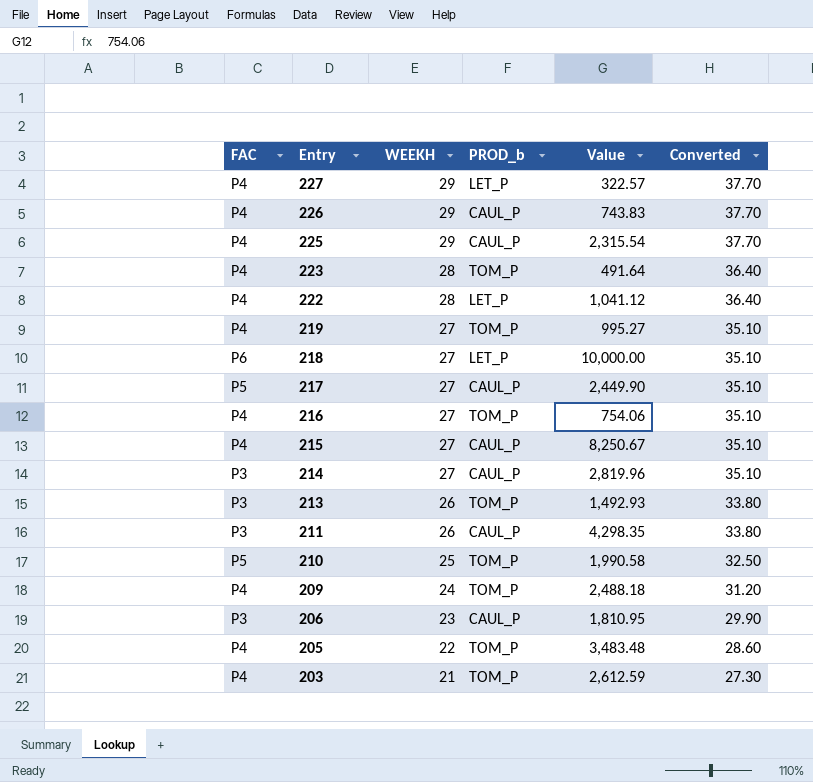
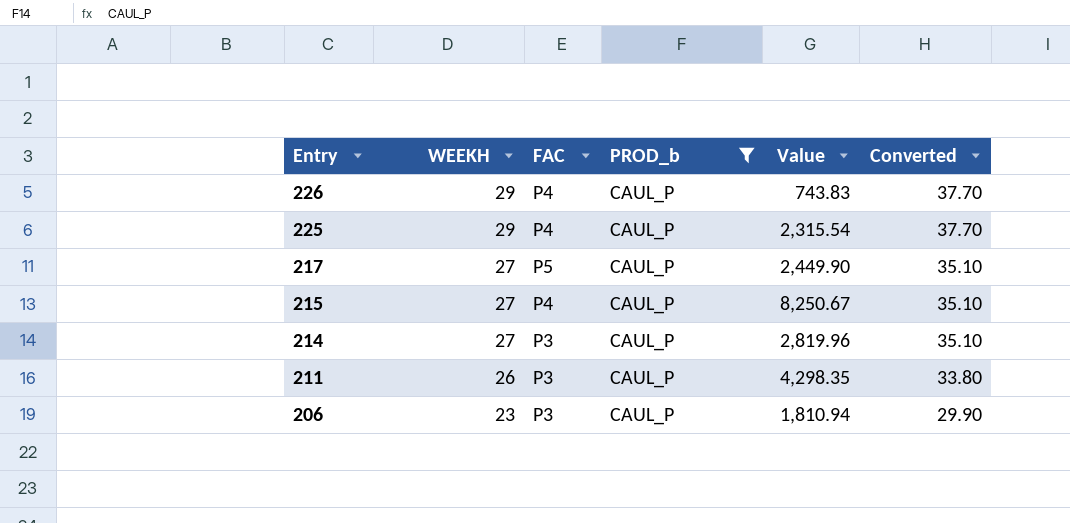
filter: none -> PROD_b = CAUL_P
column FAC | position: 1 -> 3
206 | Value: 1,810.95 -> 1,810.94

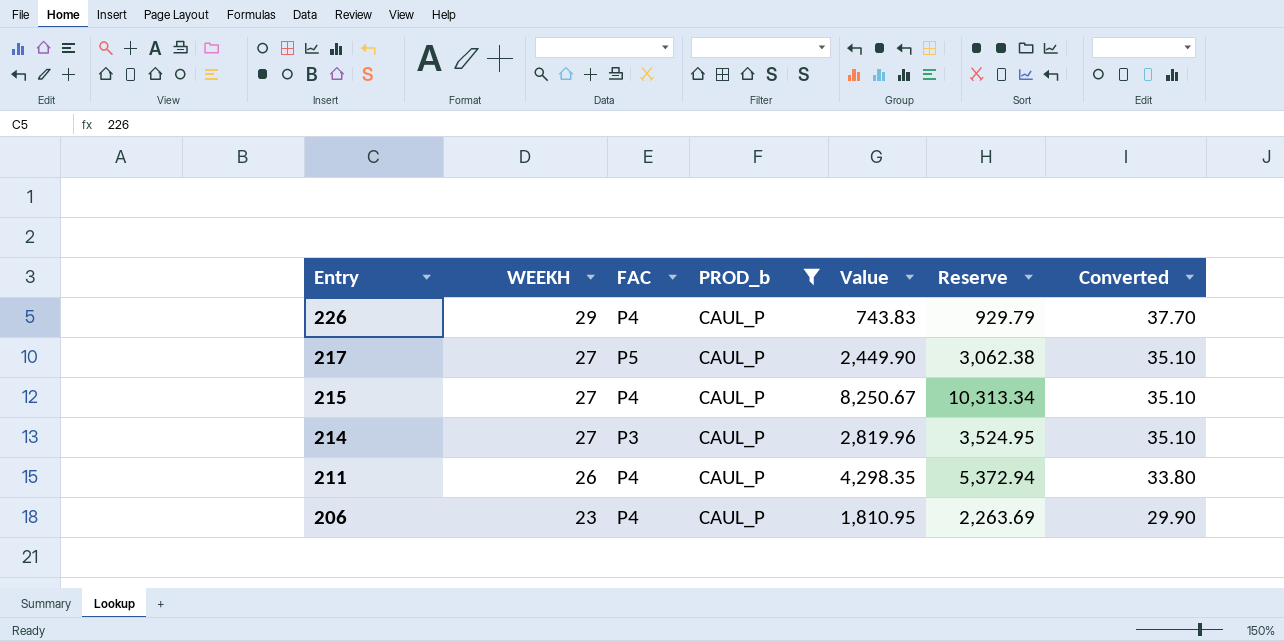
column Reserve | formula: none -> [Value] * 1.25
row 225: 29 | P4 | CAUL_P | 2,315.54 | 37.70 -> none
211 | FAC: P3 -> P4
206 | FAC: P3 -> P4
206 | Value: 1,810.94 -> 1,810.95

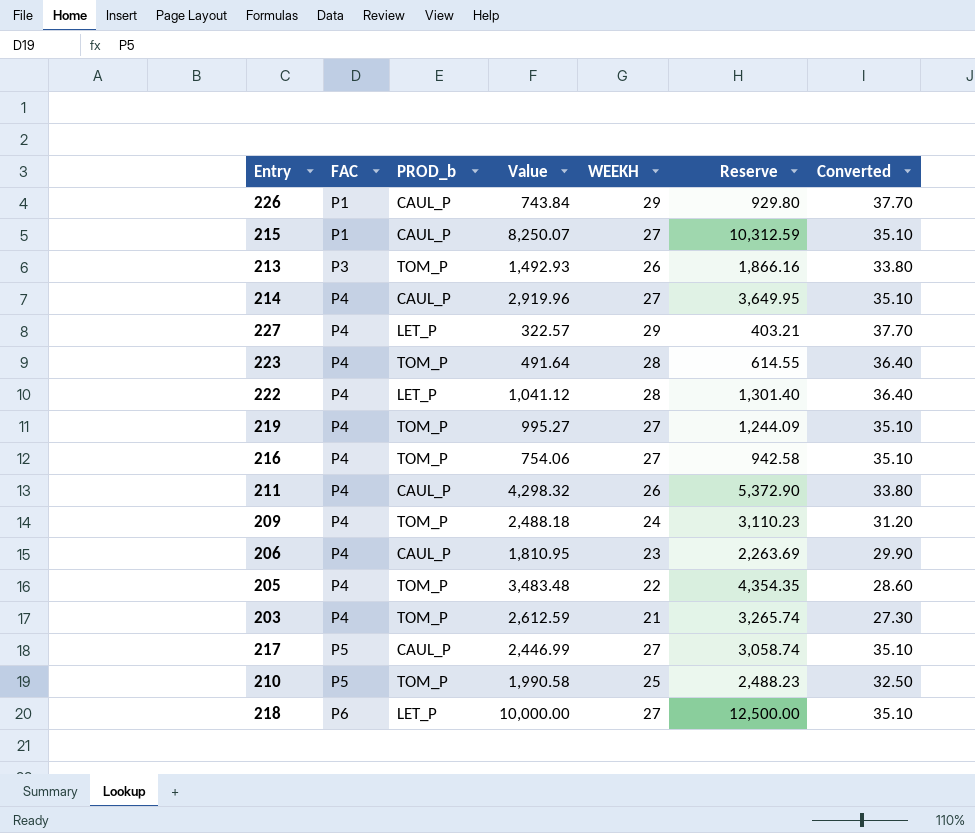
filter: PROD_b = CAUL_P -> none
row order: Entry descending -> FAC ascending
column WEEKH | position: 2 -> 5
226 | FAC: P4 -> P1
226 | Value: 743.83 -> 743.84
226 | Reserve: 929.79 -> 929.80
215 | FAC: P4 -> P1
215 | Value: 8,250.67 -> 8,250.07
215 | Reserve: 10,313.34 -> 10,312.59
214 | FAC: P3 -> P4
214 | Value: 2,819.96 -> 2,919.96
214 | Reserve: 3,524.95 -> 3,649.95
211 | Value: 4,298.35 -> 4,298.32
211 | Reserve: 5,372.94 -> 5,372.90
217 | Value: 2,449.90 -> 2,446.99
217 | Reserve: 3,062.38 -> 3,058.74

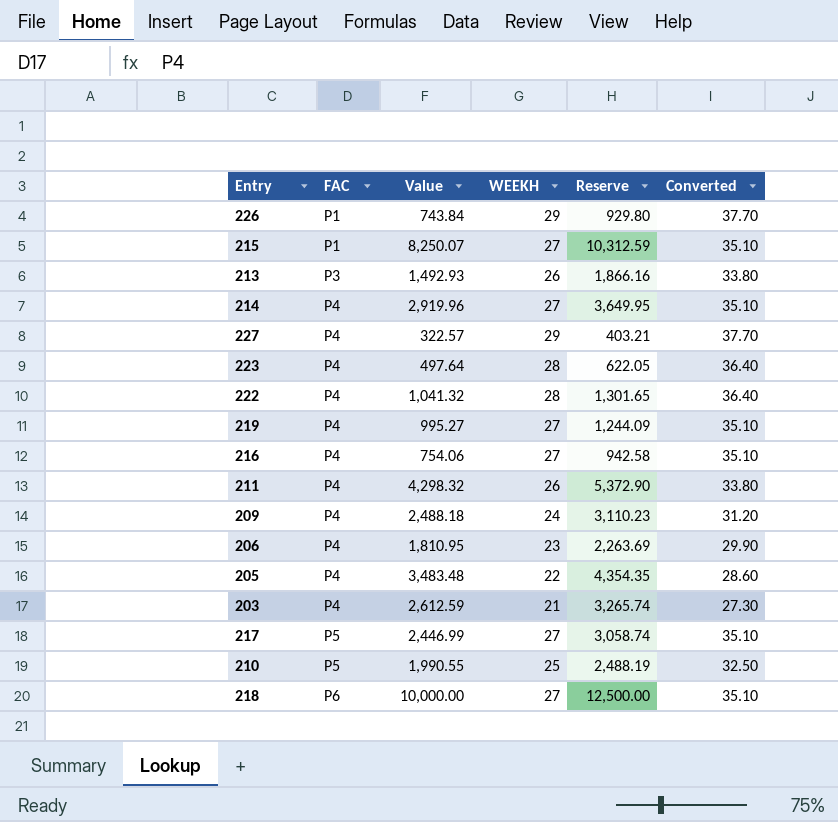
column PROD_b | position: 3 -> none
223 | Value: 491.64 -> 497.64
223 | Reserve: 614.55 -> 622.05
222 | Value: 1,041.12 -> 1,041.32
222 | Reserve: 1,301.40 -> 1,301.65
210 | Value: 1,990.58 -> 1,990.55
210 | Reserve: 2,488.23 -> 2,488.19

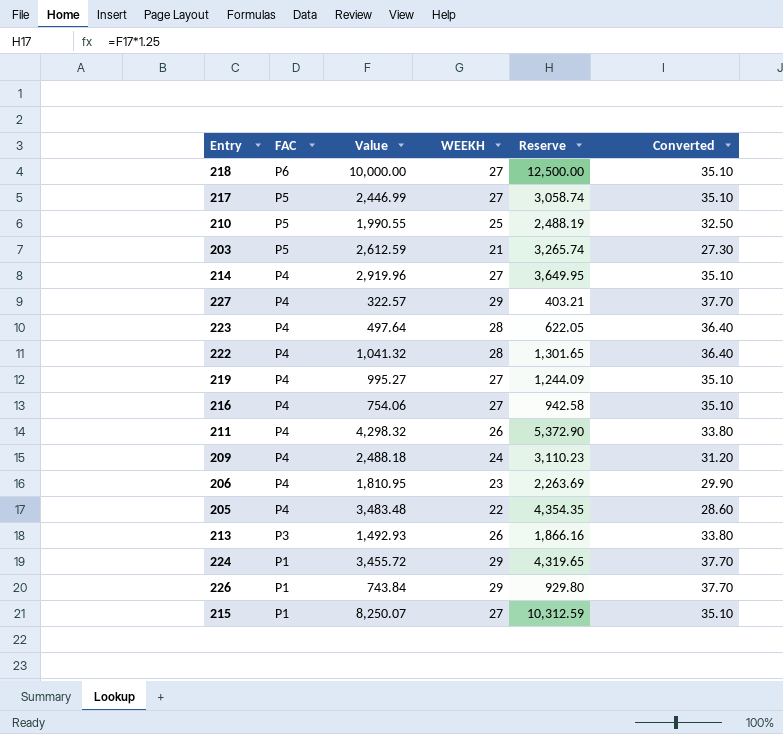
row order: FAC ascending -> FAC descending
203 | FAC: P4 -> P5
row 224: none -> P1 | 3,455.72 | 29 | 4,319.65 | 37.70

